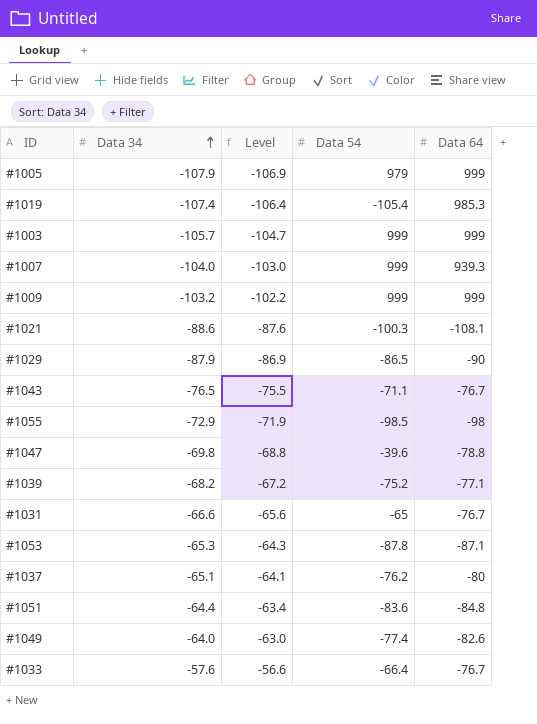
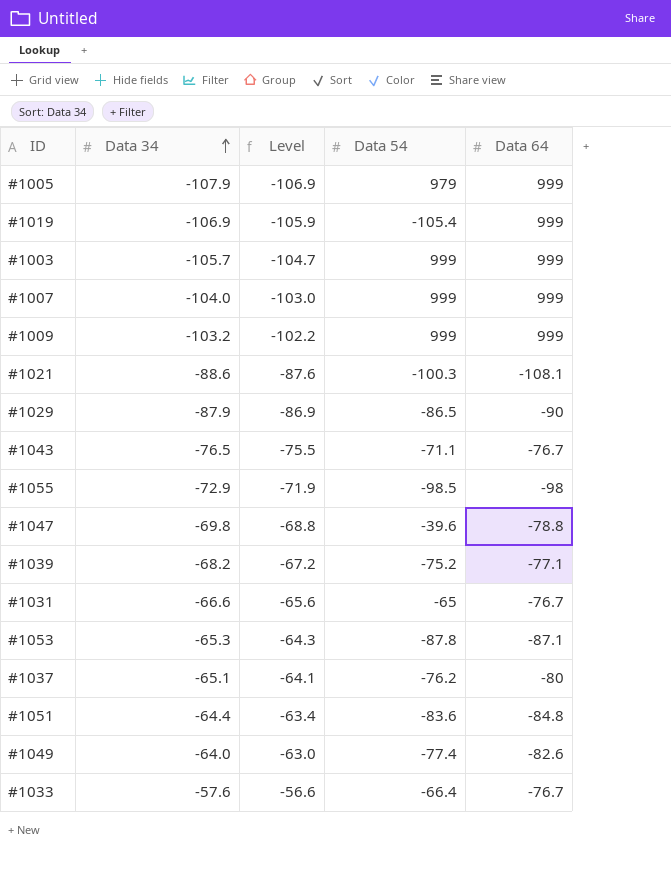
#1019 | Data 34: -107.4 -> -106.9
#1019 | Level: -106.4 -> -105.9
#1019 | Data 64: 985.3 -> 999
#1007 | Data 64: 939.3 -> 999

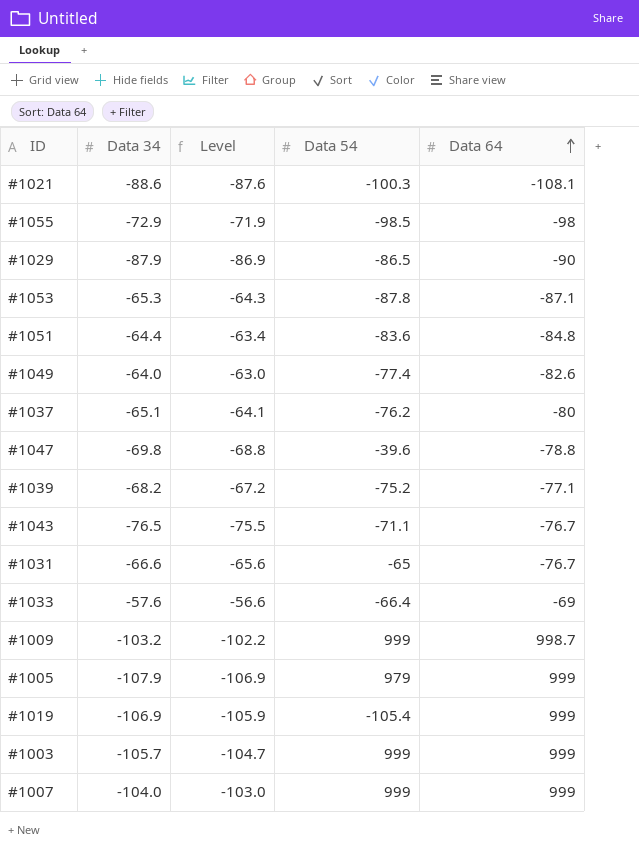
row order: Data 34 ascending -> Data 64 ascending
#1033 | Data 64: -76.7 -> -69
#1009 | Data 64: 999 -> 998.7

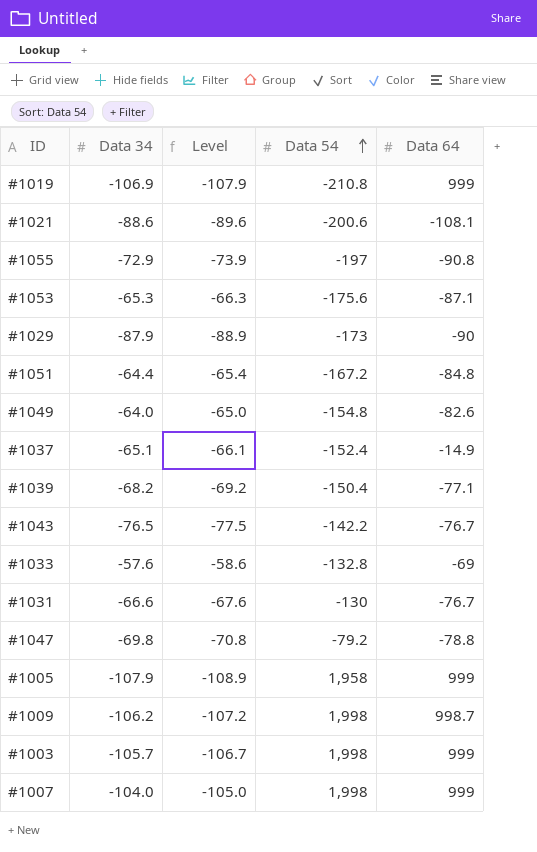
row order: Data 64 ascending -> Data 54 ascending
column Level | formula: [Data 34] + 1 -> [Data 34] - 1
#1019 | Data 54: -105.4 -> -210.8
#1021 | Data 54: -100.3 -> -200.6
#1055 | Data 54: -98.5 -> -197
#1055 | Data 64: -98 -> -90.8
#1053 | Data 54: -87.8 -> -175.6
#1029 | Data 54: -86.5 -> -173
#1051 | Data 54: -83.6 -> -167.2
#1049 | Data 54: -77.4 -> -154.8
#1037 | Data 54: -76.2 -> -152.4
#1037 | Data 64: -80 -> -14.9
#1039 | Data 54: -75.2 -> -150.4
#1043 | Data 54: -71.1 -> -142.2
#1033 | Data 54: -66.4 -> -132.8
#1031 | Data 54: -65 -> -130
#1047 | Data 54: -39.6 -> -79.2
#1005 | Data 54: 979 -> 1,958
#1009 | Data 34: -103.2 -> -106.2
#1009 | Data 54: 999 -> 1,998
#1003 | Data 54: 999 -> 1,998
#1007 | Data 54: 999 -> 1,998

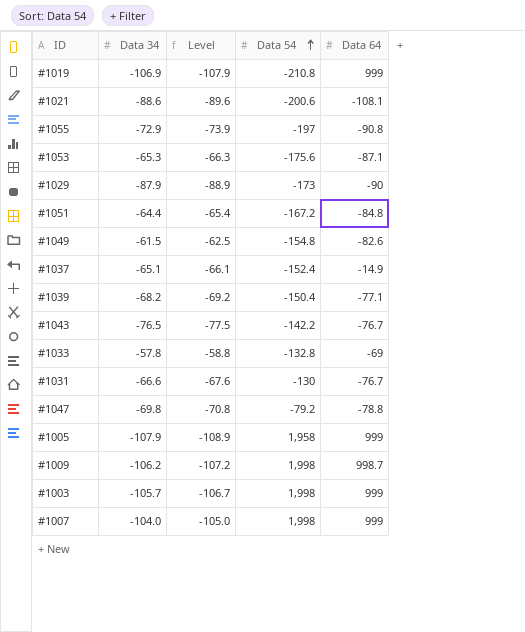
#1049 | Data 34: -64.0 -> -61.5
#1049 | Level: -65.0 -> -62.5
#1033 | Data 34: -57.6 -> -57.8
#1033 | Level: -58.6 -> -58.8

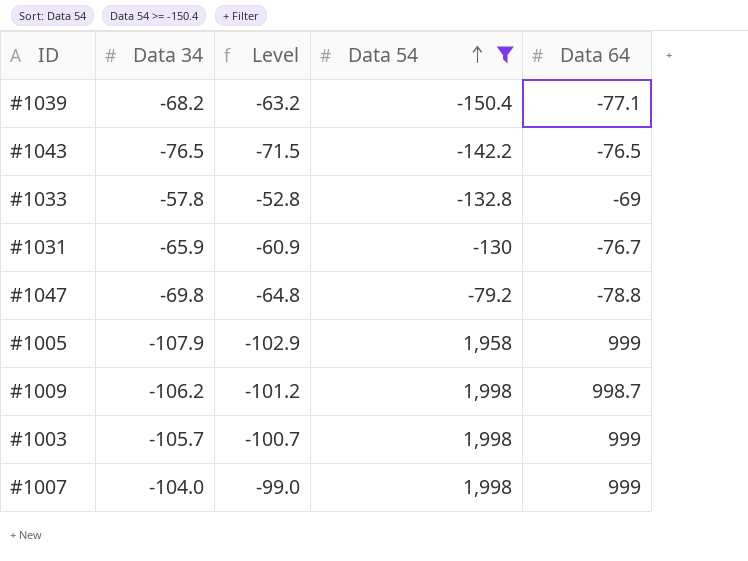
filter: none -> Data 54 >= -150.4
column Level | formula: [Data 34] - 1 -> [Data 34] + 5
#1043 | Data 64: -76.7 -> -76.5
#1031 | Data 34: -66.6 -> -65.9

